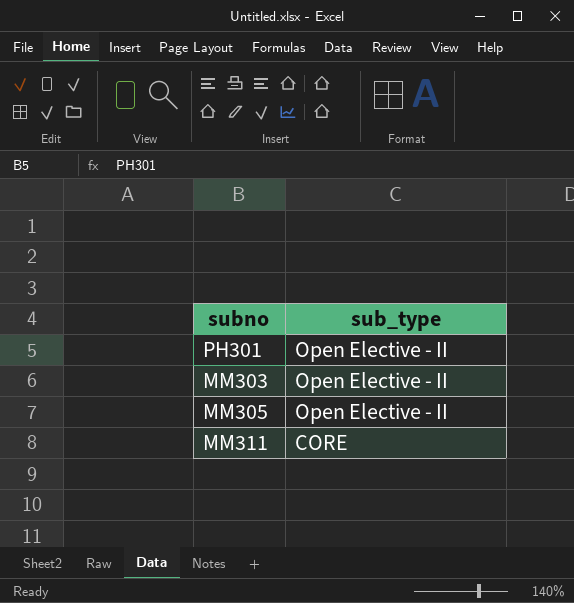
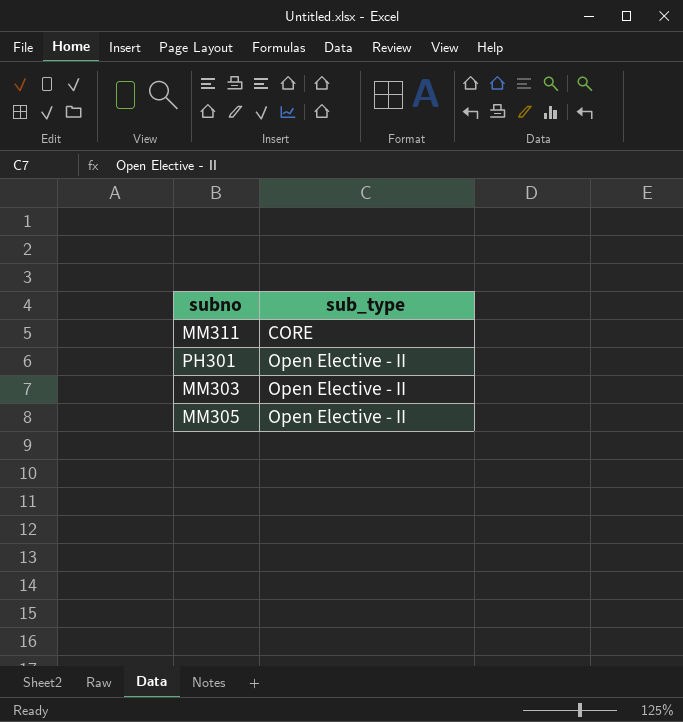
row order: sub_type descending -> sub_type ascending

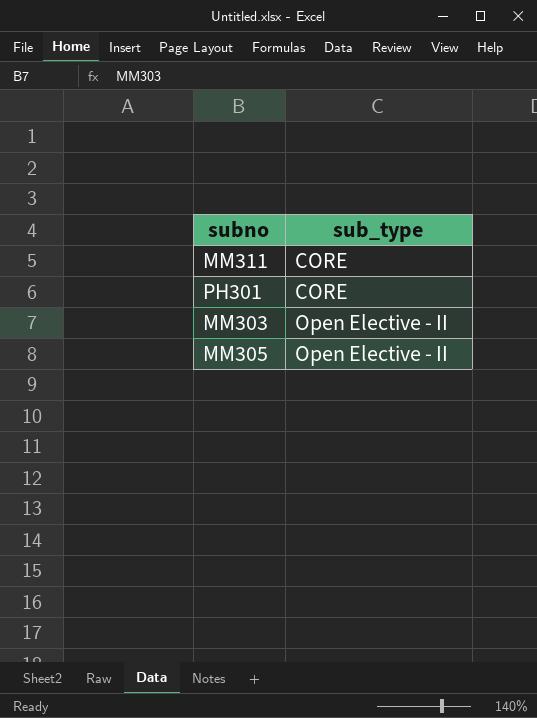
PH301 | sub_type: Open Elective - II -> CORE

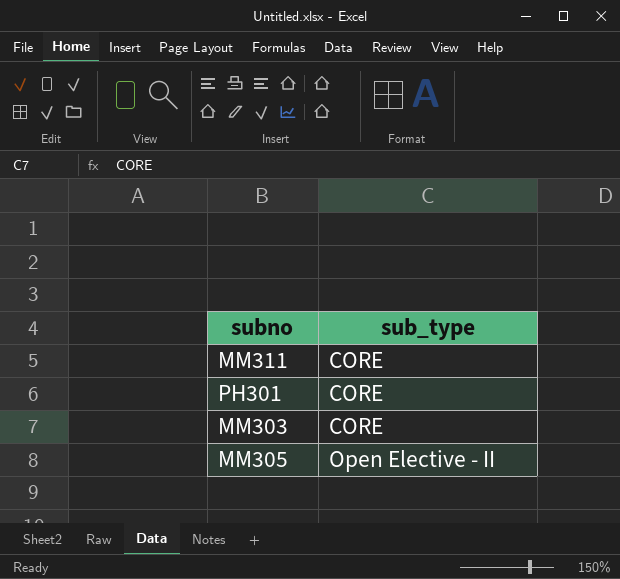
MM303 | sub_type: Open Elective - II -> CORE

